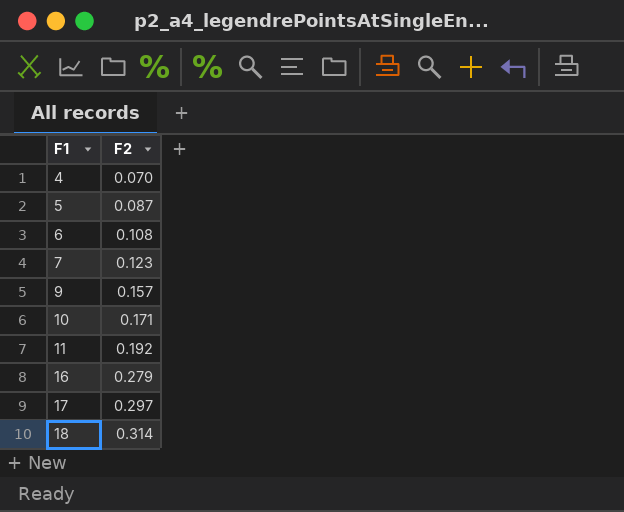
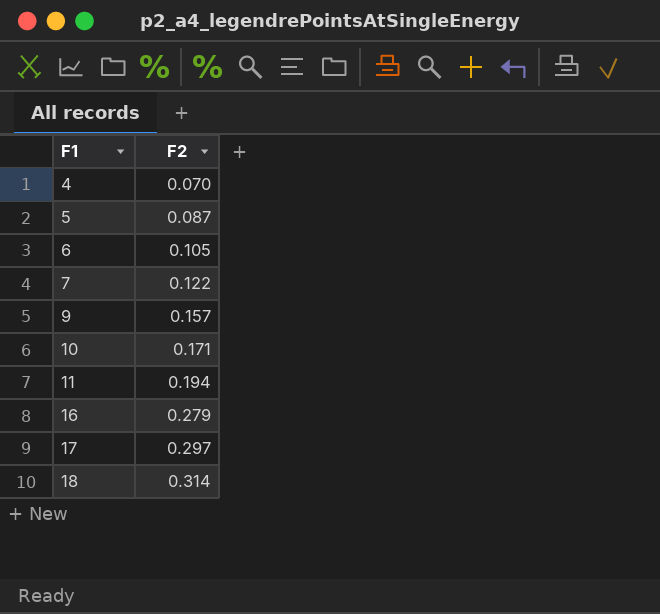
6 | F2: 0.108 -> 0.105
7 | F2: 0.123 -> 0.122
11 | F2: 0.192 -> 0.194

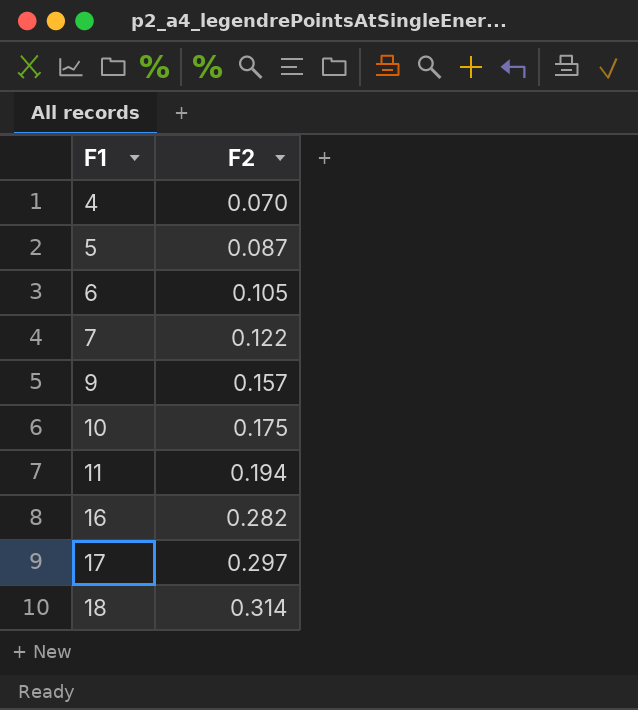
10 | F2: 0.171 -> 0.175
16 | F2: 0.279 -> 0.282

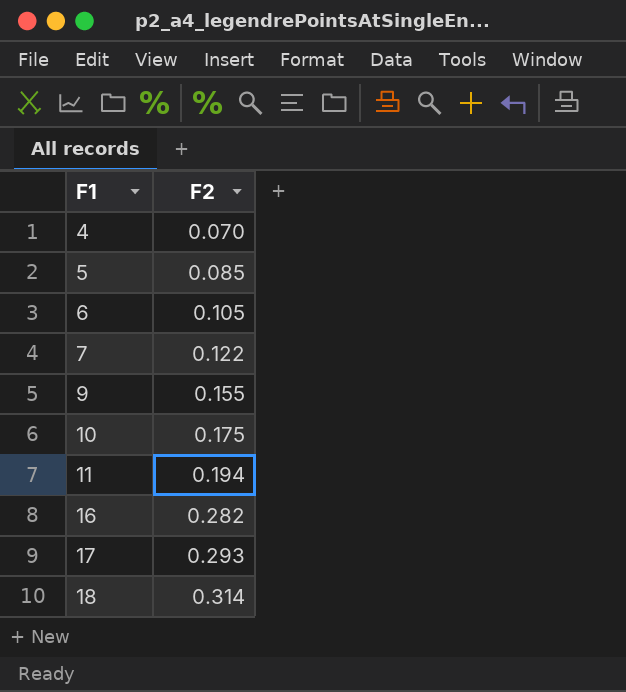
5 | F2: 0.087 -> 0.085
9 | F2: 0.157 -> 0.155
17 | F2: 0.297 -> 0.293

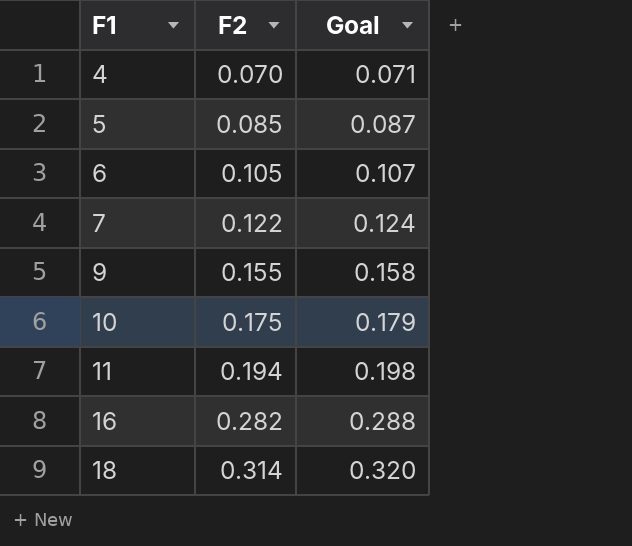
column Goal | formula: none -> [F2] * 1.02
row 17: 0.293 -> none

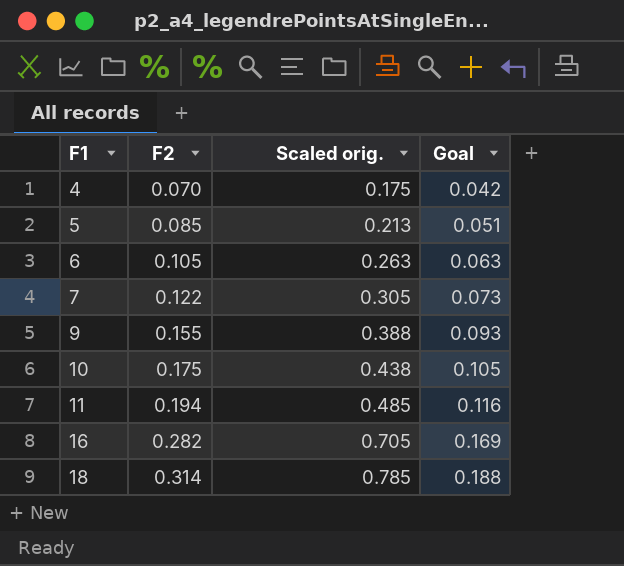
column Scaled orig. | formula: none -> [F2] * 2.5
column Goal | formula: [F2] * 1.02 -> [F2] * 0.6

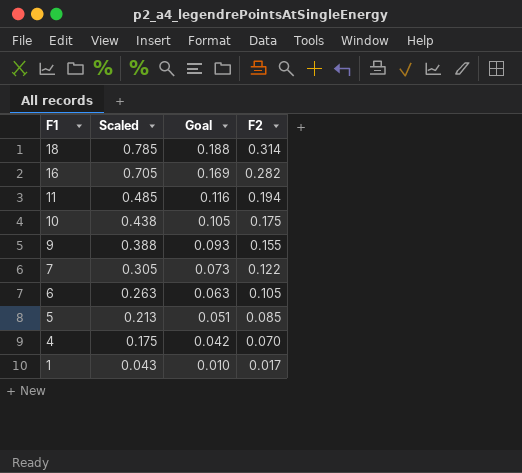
row order: F1 ascending -> F1 descending
column name: Scaled orig. -> Scaled
column F2 | position: 2 -> 4
row 1: none -> 0.043 | 0.010 | 0.017

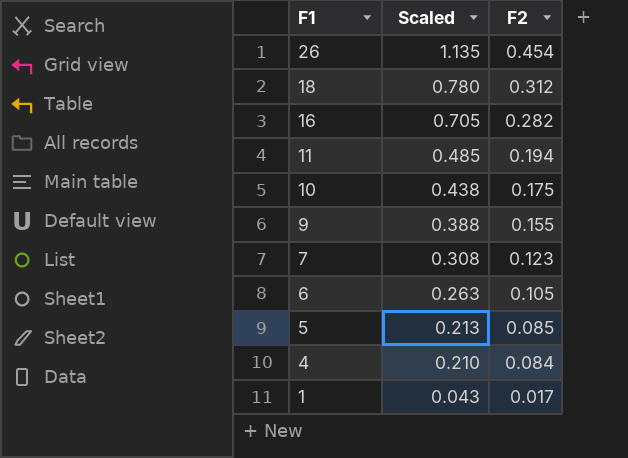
column Goal | formula: [F2] * 0.6 -> none
row 26: none -> 1.135 | 0.454
18 | Scaled: 0.785 -> 0.780
18 | F2: 0.314 -> 0.312
7 | Scaled: 0.305 -> 0.308
7 | F2: 0.122 -> 0.123
4 | Scaled: 0.175 -> 0.210
4 | F2: 0.070 -> 0.084

